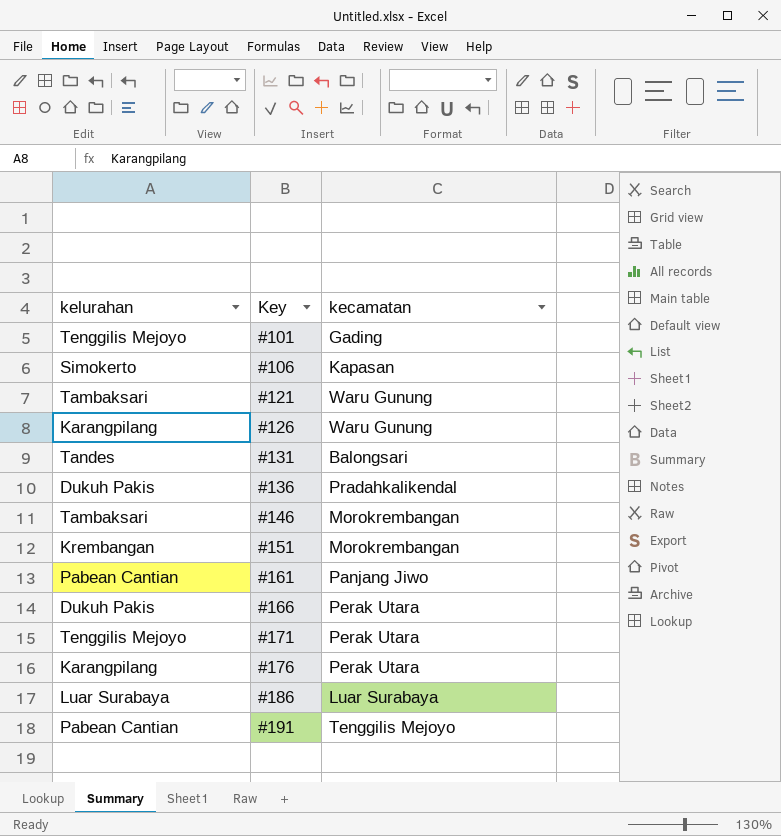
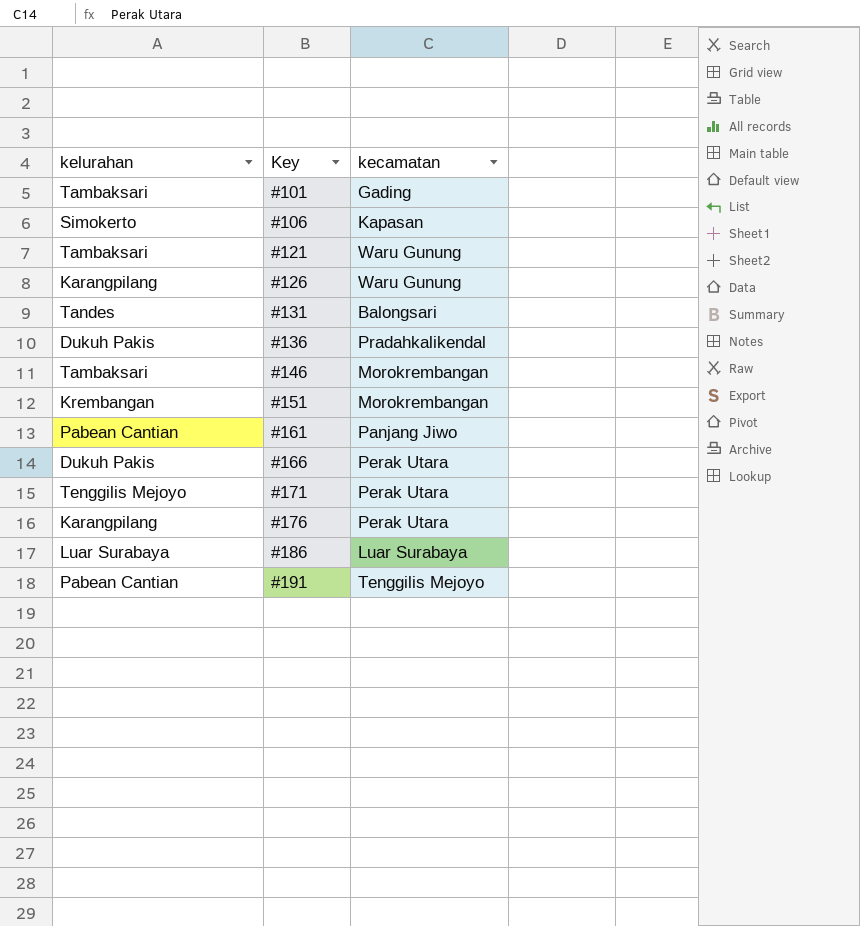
#101 | kelurahan: Tenggilis Mejoyo -> Tambaksari

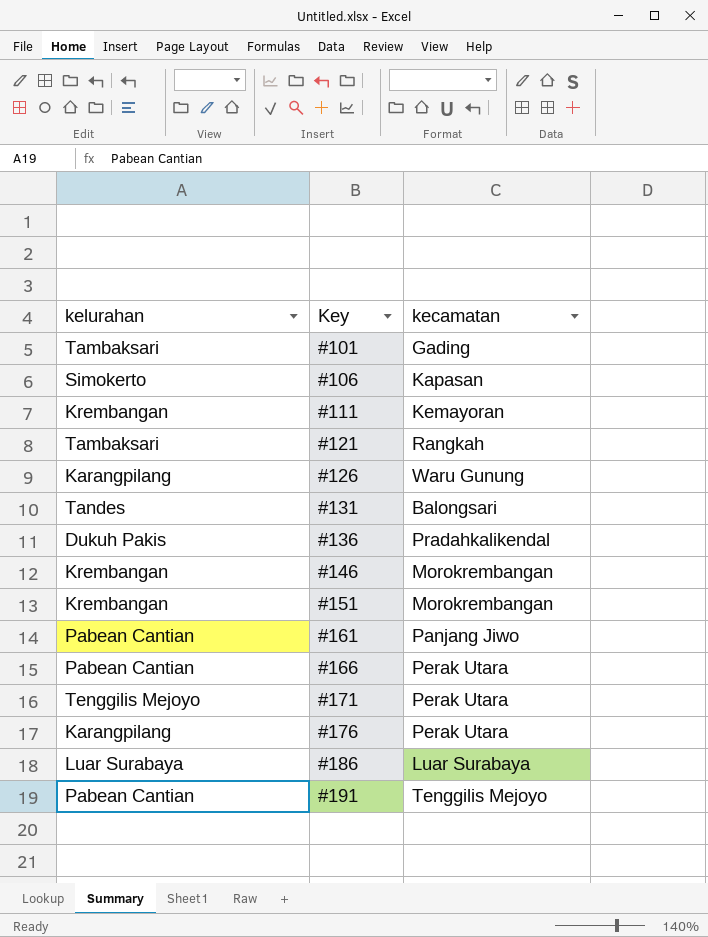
row #111: none -> Krembangan | Kemayoran
#121 | kecamatan: Waru Gunung -> Rangkah
#146 | kelurahan: Tambaksari -> Krembangan
#166 | kelurahan: Dukuh Pakis -> Pabean Cantian

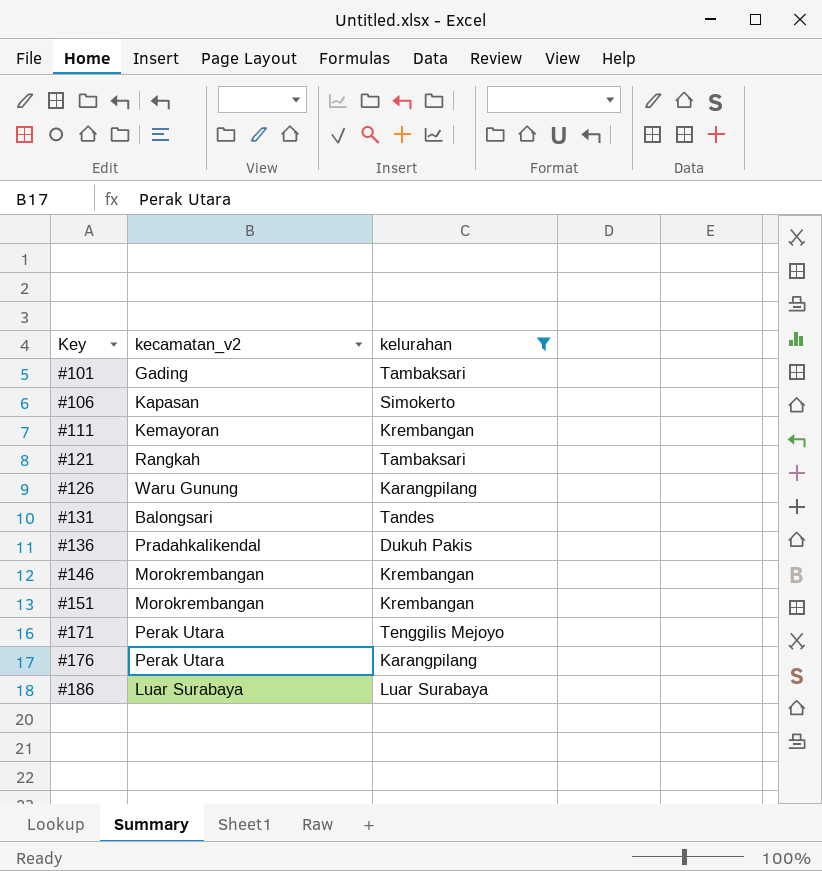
filter: none -> kelurahan != Pabean Cantian
column name: kecamatan -> kecamatan_v2
column kelurahan | position: 1 -> 3

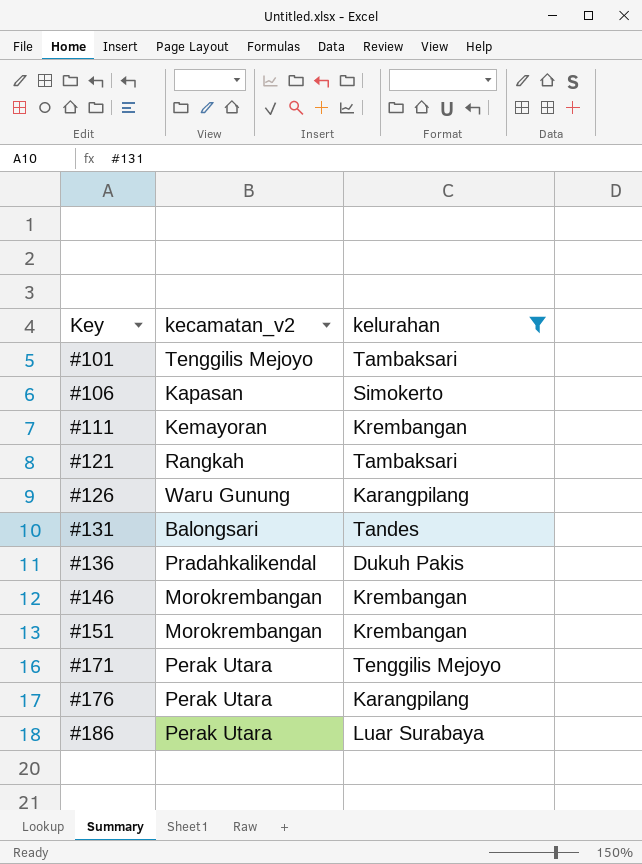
#101 | kecamatan_v2: Gading -> Tenggilis Mejoyo
#186 | kecamatan_v2: Luar Surabaya -> Perak Utara

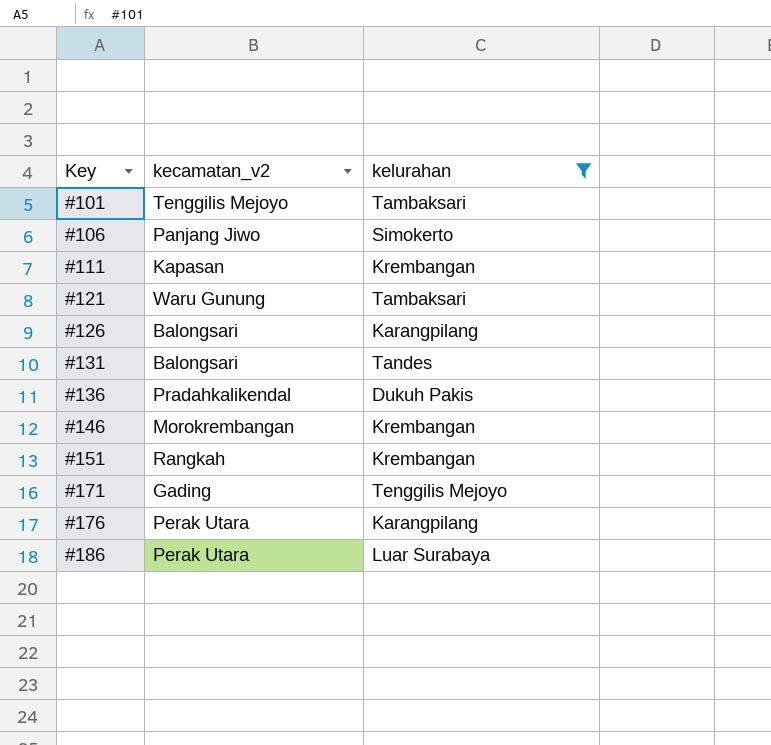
#106 | kecamatan_v2: Kapasan -> Panjang Jiwo
#111 | kecamatan_v2: Kemayoran -> Kapasan
#121 | kecamatan_v2: Rangkah -> Waru Gunung
#126 | kecamatan_v2: Waru Gunung -> Balongsari
#151 | kecamatan_v2: Morokrembangan -> Rangkah
#171 | kecamatan_v2: Perak Utara -> Gading

